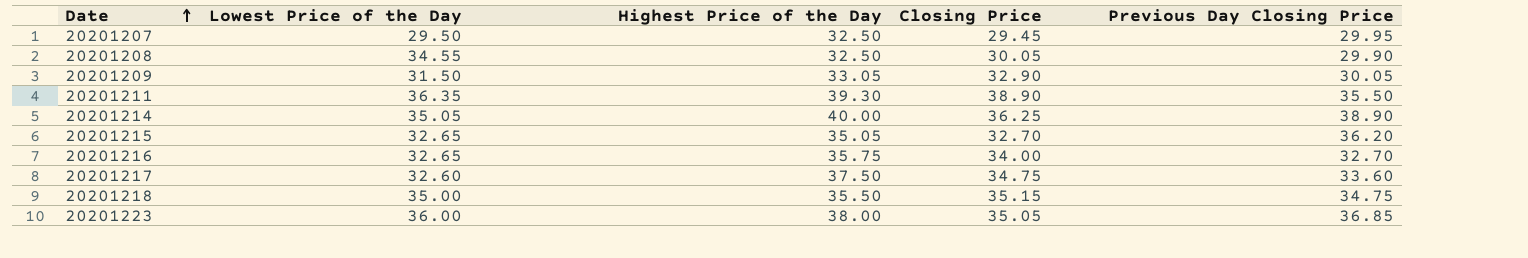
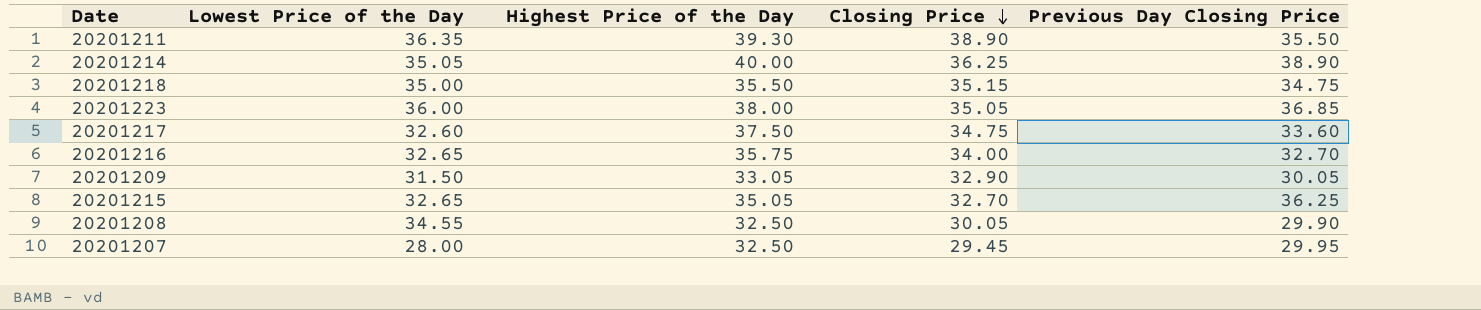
row order: Date ascending -> Closing Price descending
20201215 | Previous Day Closing Price: 36.20 -> 36.25
20201207 | Lowest Price of the Day: 29.50 -> 28.00

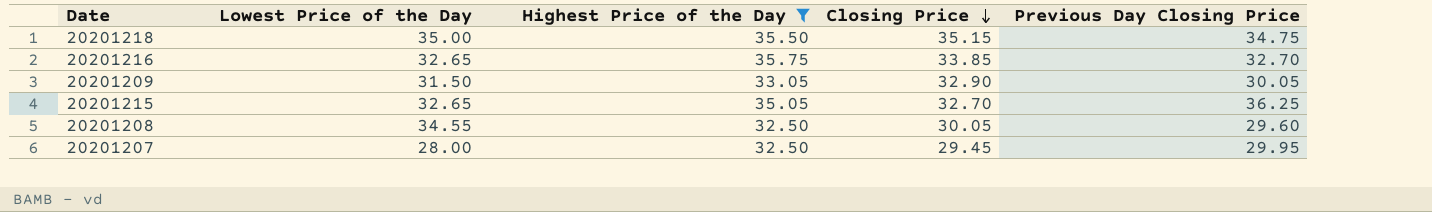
filter: none -> Highest Price of the Day <= 35.75
20201216 | Closing Price: 34.00 -> 33.85
20201208 | Previous Day Closing Price: 29.90 -> 29.60

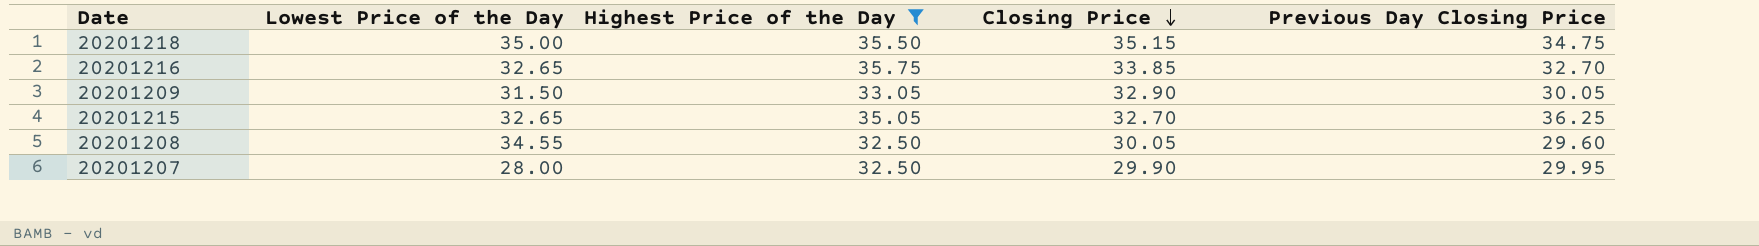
20201207 | Closing Price: 29.45 -> 29.90

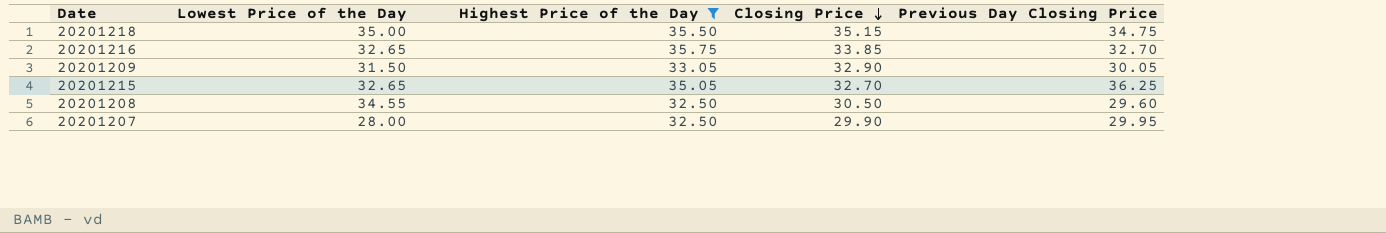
20201208 | Closing Price: 30.05 -> 30.50

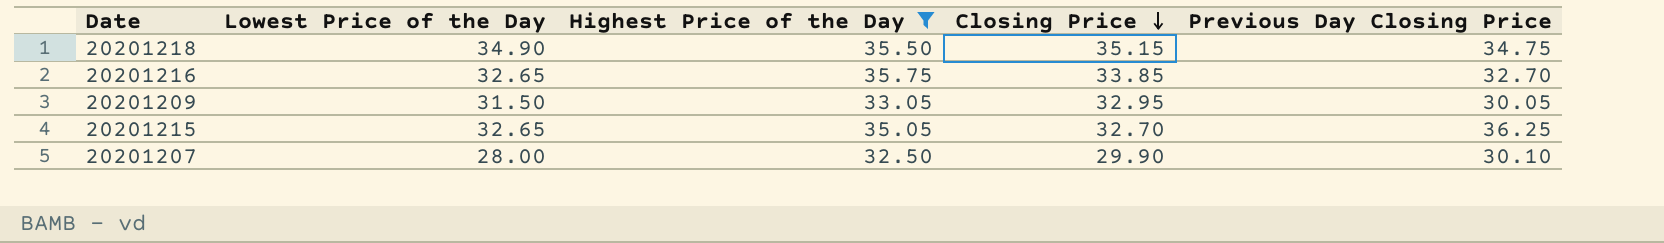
row 20201208: 34.55 | 32.50 | 30.50 | 29.60 -> none
20201218 | Lowest Price of the Day: 35.00 -> 34.90
20201209 | Closing Price: 32.90 -> 32.95
20201207 | Previous Day Closing Price: 29.95 -> 30.10

